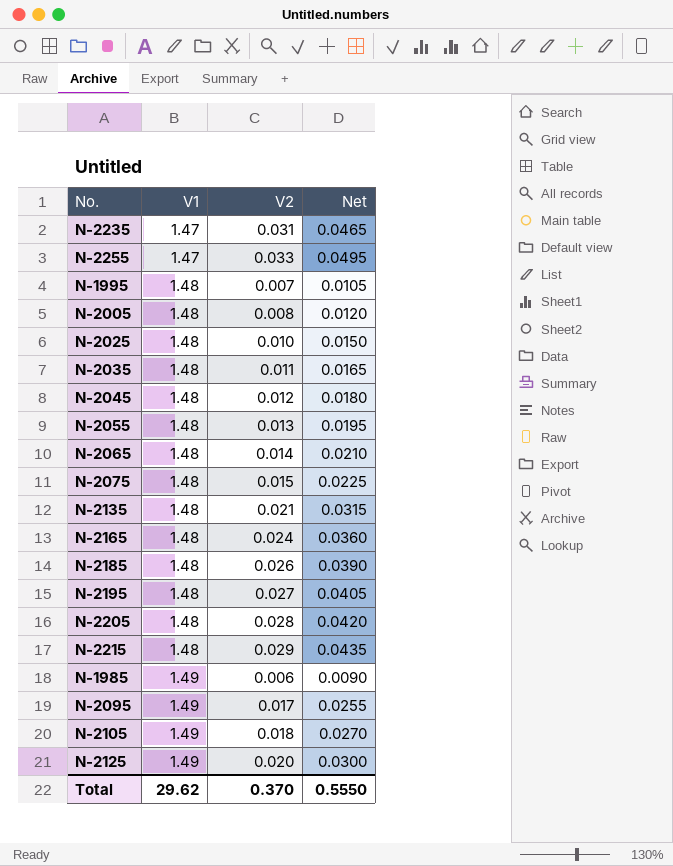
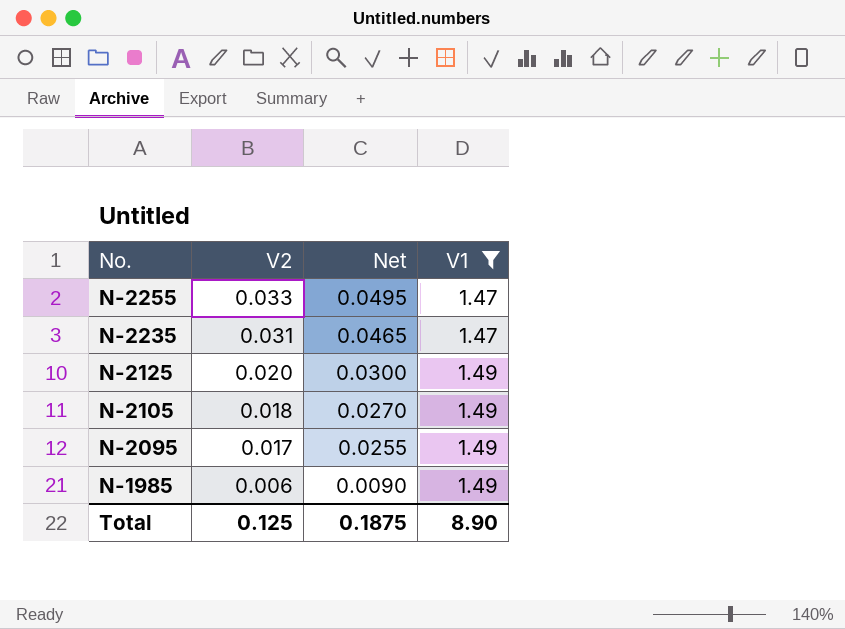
filter: none -> V1 != 1.48
row order: V1 ascending -> No. descending
column V1 | position: 2 -> 4
Total | V2: 0.370 -> 0.125
Total | Net: 0.5550 -> 0.1875
Total | V1: 29.62 -> 8.90

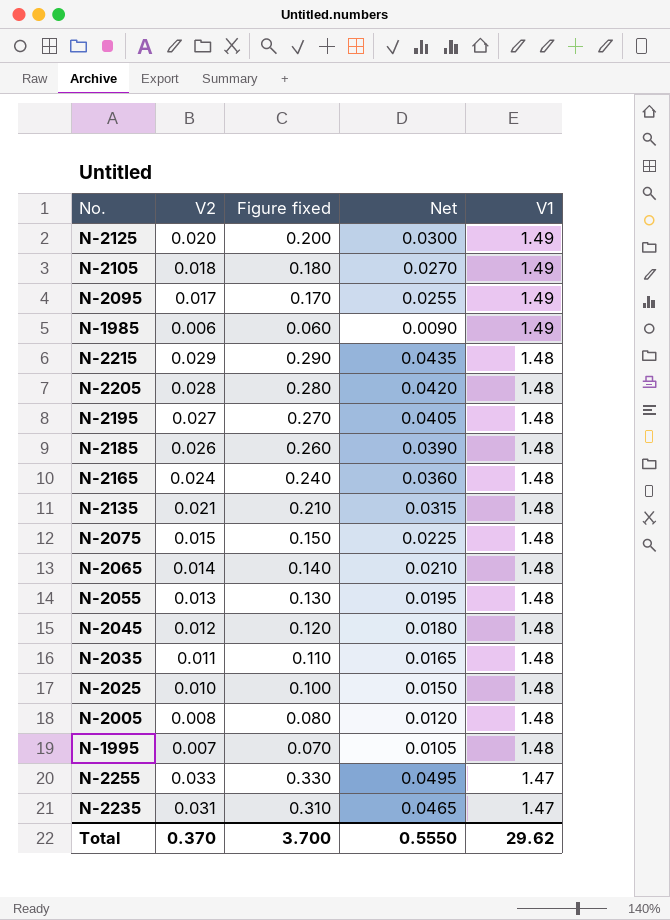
filter: V1 != 1.48 -> none
row order: No. descending -> V1 descending
column Figure fixed | formula: none -> [V2] * 10
Total | V2: 0.125 -> 0.370
Total | Net: 0.1875 -> 0.5550
Total | V1: 8.90 -> 29.62

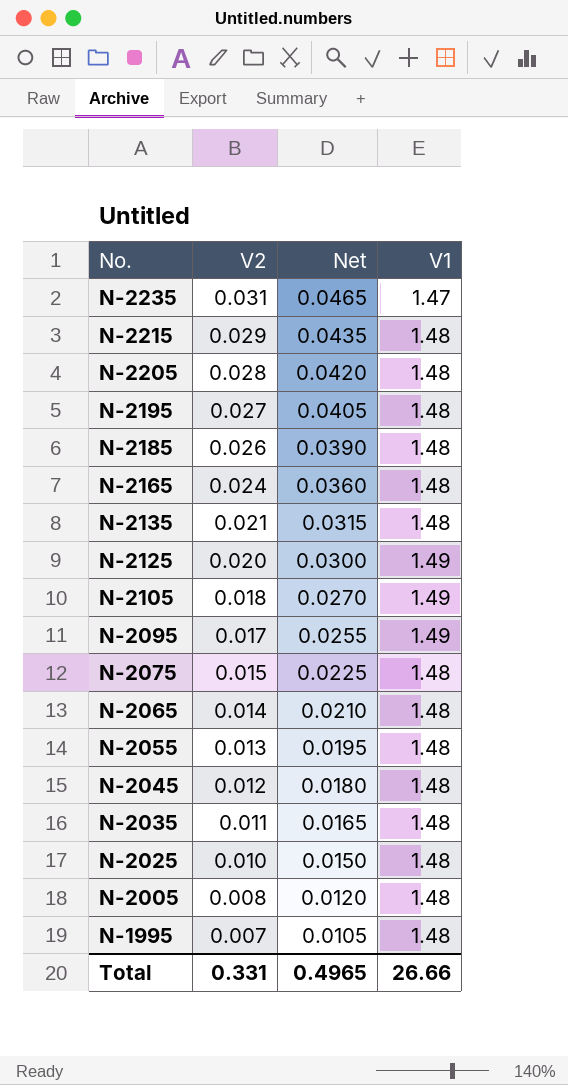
row order: V1 descending -> No. descending
column Figure fixed | formula: [V2] * 10 -> none
row N-1985: 0.006 | 0.060 | 0.0090 | 1.49 -> none
row N-2255: 0.033 | 0.330 | 0.0495 | 1.47 -> none
Total | V2: 0.370 -> 0.331
Total | Net: 0.5550 -> 0.4965
Total | V1: 29.62 -> 26.66

